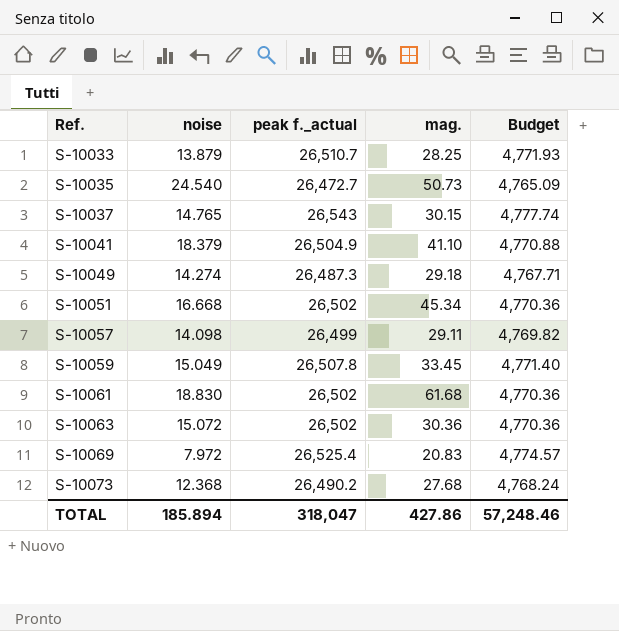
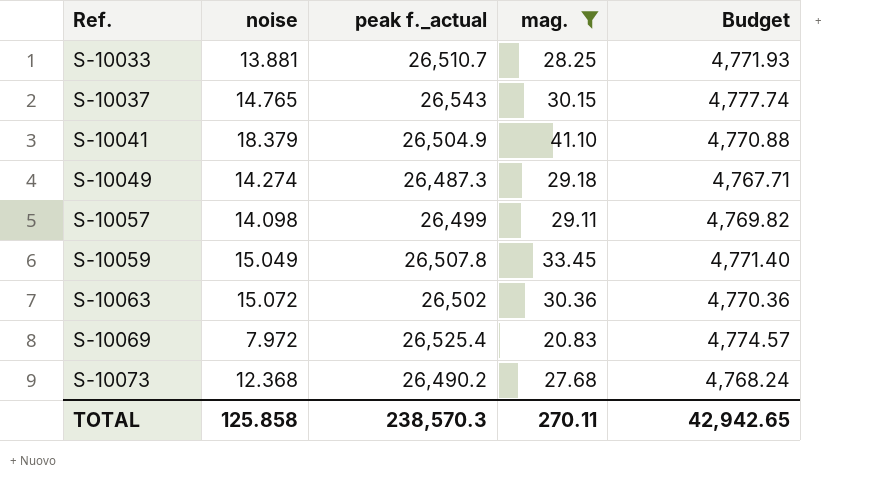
filter: none -> mag. <= 41.10
S-10033 | noise: 13.879 -> 13.881
TOTAL | noise: 185.894 -> 125.858
TOTAL | peak f._actual: 318,047 -> 238,570.3
TOTAL | mag.: 427.86 -> 270.11
TOTAL | Budget: 57,248.46 -> 42,942.65

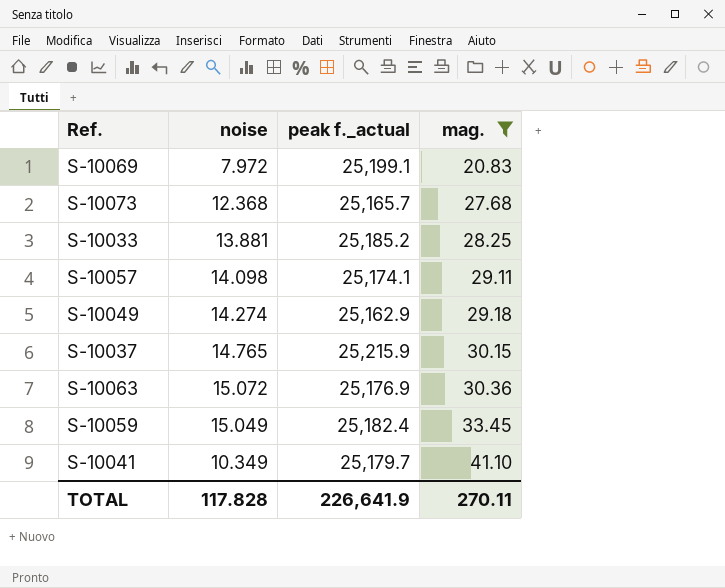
row order: Ref. ascending -> mag. ascending
column Budget | formula: [peak f._actual] * 0.18 -> none
S-10069 | peak f._actual: 26,525.4 -> 25,199.1
S-10073 | peak f._actual: 26,490.2 -> 25,165.7
S-10033 | peak f._actual: 26,510.7 -> 25,185.2
S-10057 | peak f._actual: 26,499 -> 25,174.1
S-10049 | peak f._actual: 26,487.3 -> 25,162.9
S-10037 | peak f._actual: 26,543 -> 25,215.9
S-10063 | peak f._actual: 26,502 -> 25,176.9
S-10059 | peak f._actual: 26,507.8 -> 25,182.4
S-10041 | noise: 18.379 -> 10.349
S-10041 | peak f._actual: 26,504.9 -> 25,179.7
TOTAL | noise: 125.858 -> 117.828
TOTAL | peak f._actual: 238,570.3 -> 226,641.9

